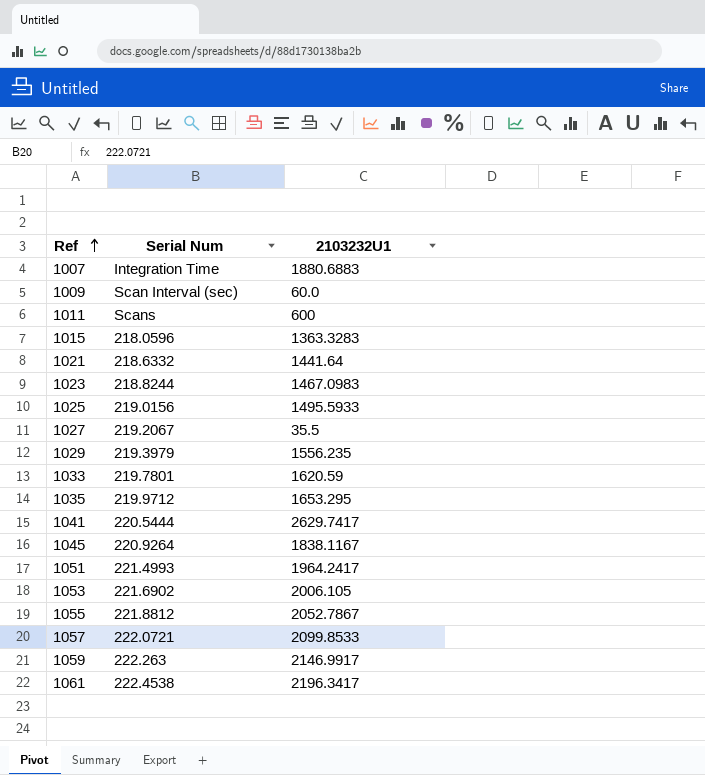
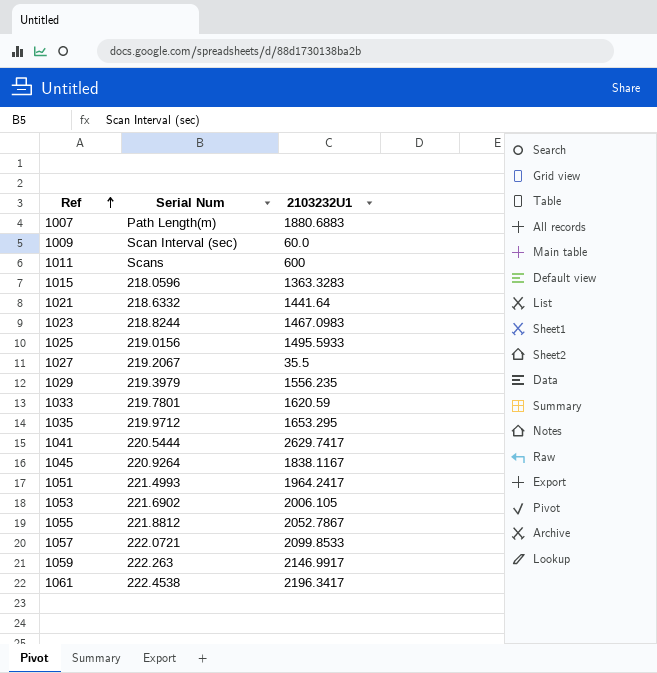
1007 | Serial Num: Integration Time -> Path Length(m)

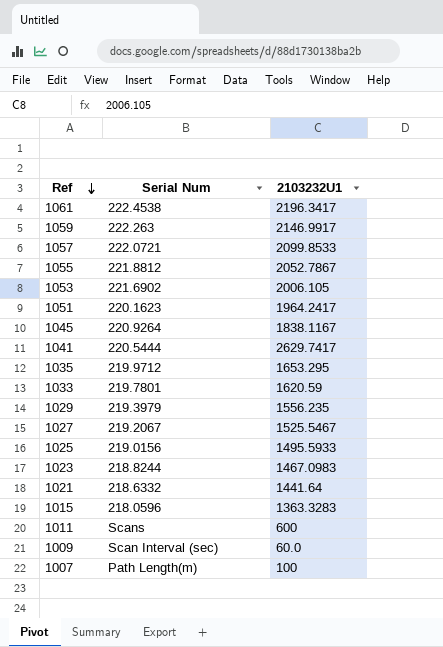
row order: Ref ascending -> Ref descending
1051 | Serial Num: 221.4993 -> 220.1623
1027 | 2103232U1: 35.5 -> 1525.5467
1007 | 2103232U1: 1880.6883 -> 100

